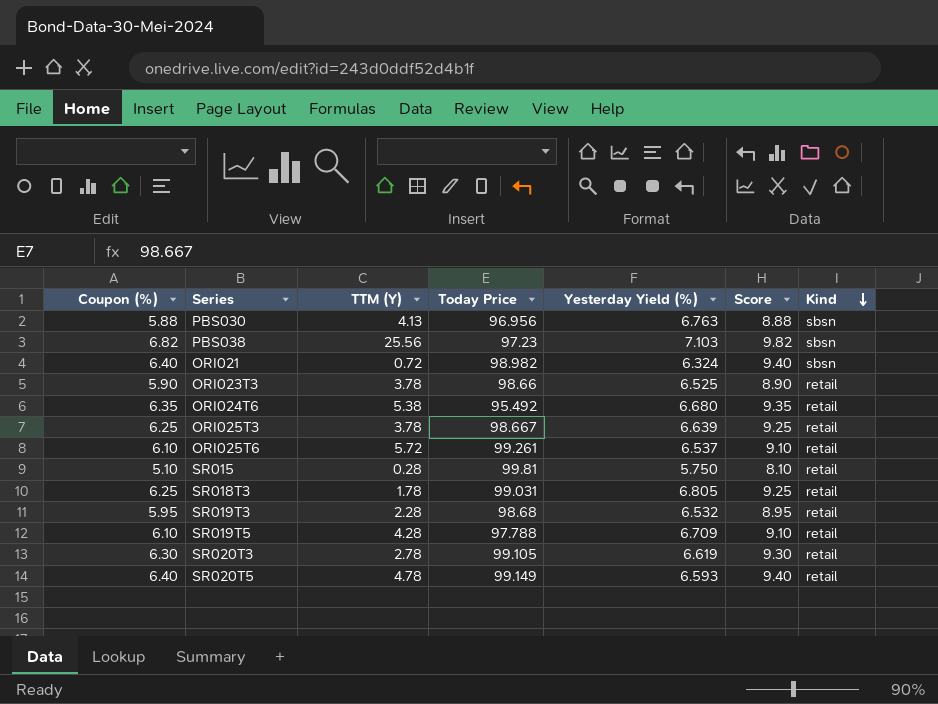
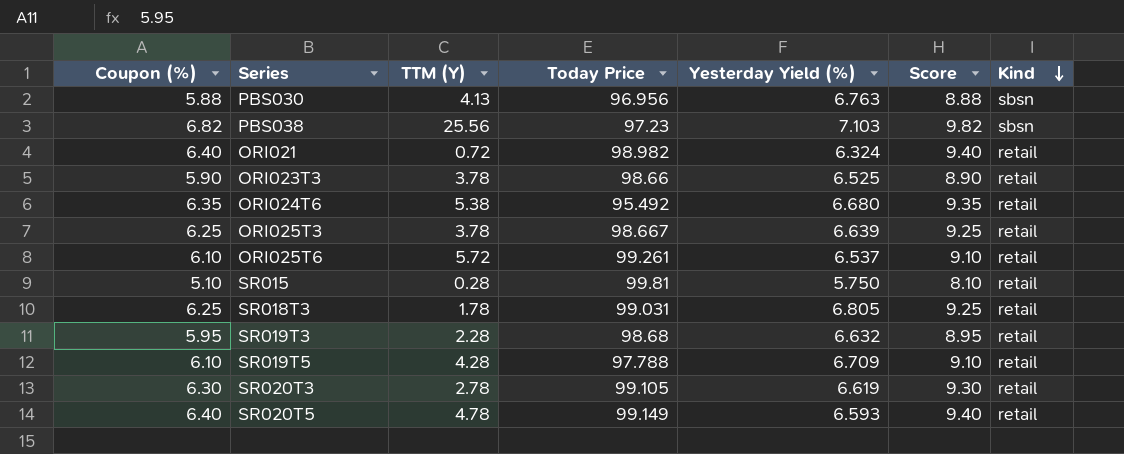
ORI021 | Kind: sbsn -> retail
SR019T3 | Yesterday Yield (%): 6.532 -> 6.632

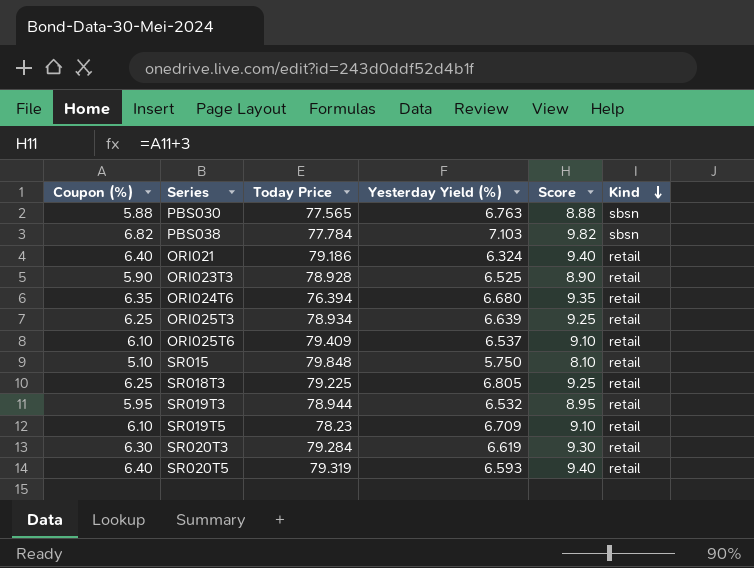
column TTM (Y) | position: 3 -> none
PBS030 | Today Price: 96.956 -> 77.565
PBS038 | Today Price: 97.23 -> 77.784
ORI021 | Today Price: 98.982 -> 79.186
ORI023T3 | Today Price: 98.66 -> 78.928
ORI024T6 | Today Price: 95.492 -> 76.394
ORI025T3 | Today Price: 98.667 -> 78.934
ORI025T6 | Today Price: 99.261 -> 79.409
SR015 | Today Price: 99.81 -> 79.848
SR018T3 | Today Price: 99.031 -> 79.225
SR019T3 | Today Price: 98.68 -> 78.944
SR019T3 | Yesterday Yield (%): 6.632 -> 6.532
SR019T5 | Today Price: 97.788 -> 78.23
SR020T3 | Today Price: 99.105 -> 79.284
SR020T5 | Today Price: 99.149 -> 79.319

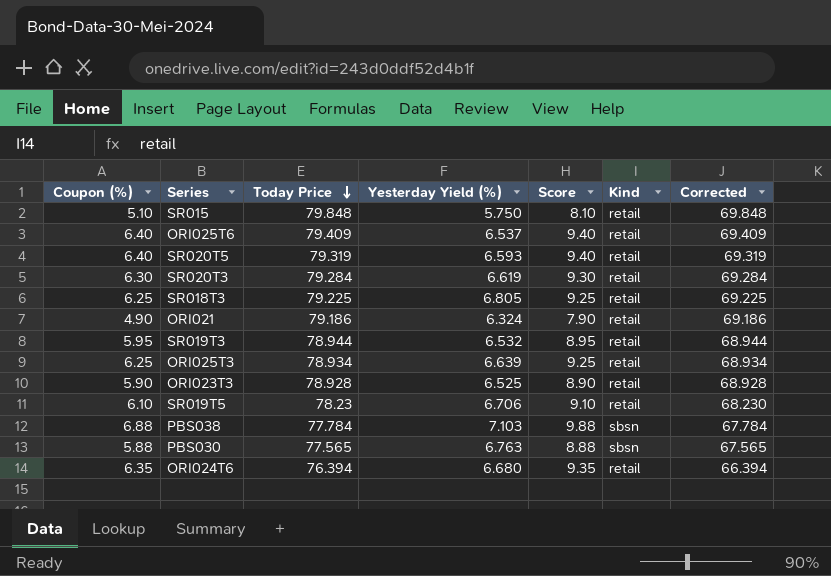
row order: Kind descending -> Today Price descending
column Corrected | formula: none -> [Today Price] - 10
ORI025T6 | Coupon (%): 6.10 -> 6.40
ORI025T6 | Score: 9.10 -> 9.40
ORI021 | Coupon (%): 6.40 -> 4.90
ORI021 | Score: 9.40 -> 7.90
SR019T5 | Yesterday Yield (%): 6.709 -> 6.706
PBS038 | Coupon (%): 6.82 -> 6.88
PBS038 | Score: 9.82 -> 9.88

